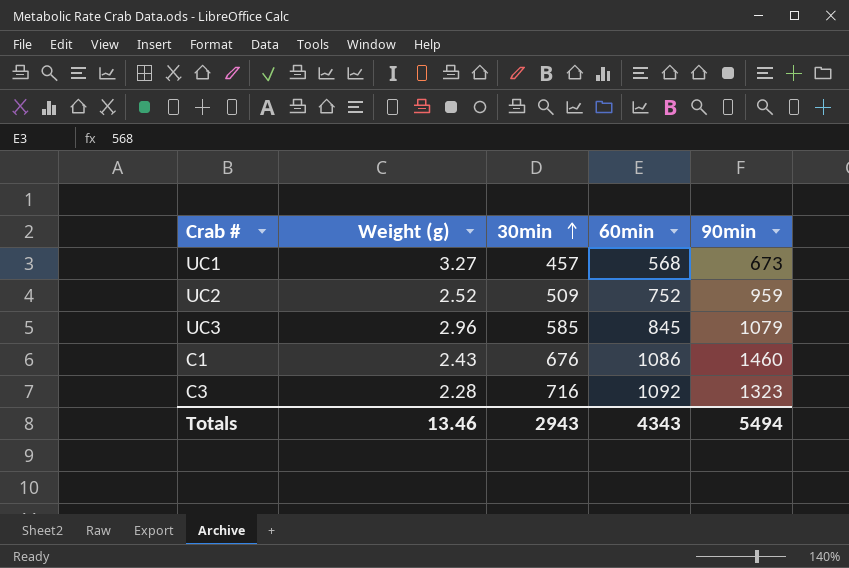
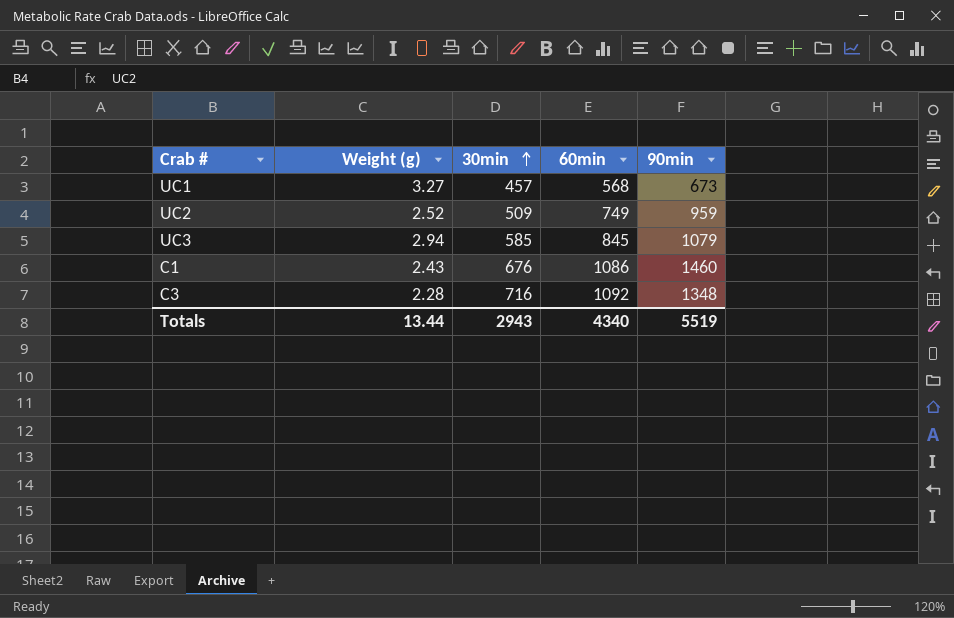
UC2 | 60min: 752 -> 749
UC3 | Weight (g): 2.96 -> 2.94
C3 | 90min: 1323 -> 1348
Totals | Weight (g): 13.46 -> 13.44
Totals | 60min: 4343 -> 4340
Totals | 90min: 5494 -> 5519

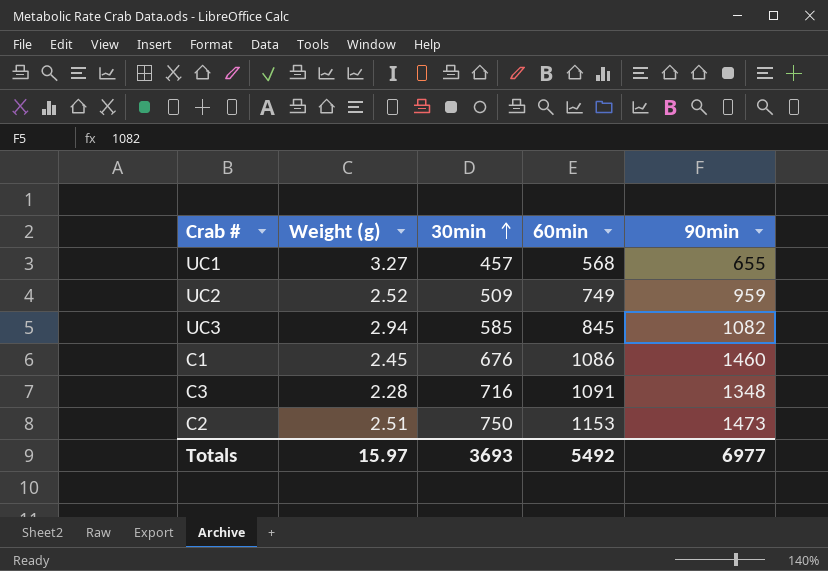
UC1 | 90min: 673 -> 655
UC3 | 90min: 1079 -> 1082
C1 | Weight (g): 2.43 -> 2.45
C3 | 60min: 1092 -> 1091
row C2: none -> 2.51 | 750 | 1153 | 1473
Totals | Weight (g): 13.44 -> 15.97
Totals | 30min: 2943 -> 3693
Totals | 60min: 4340 -> 5492
Totals | 90min: 5519 -> 6977

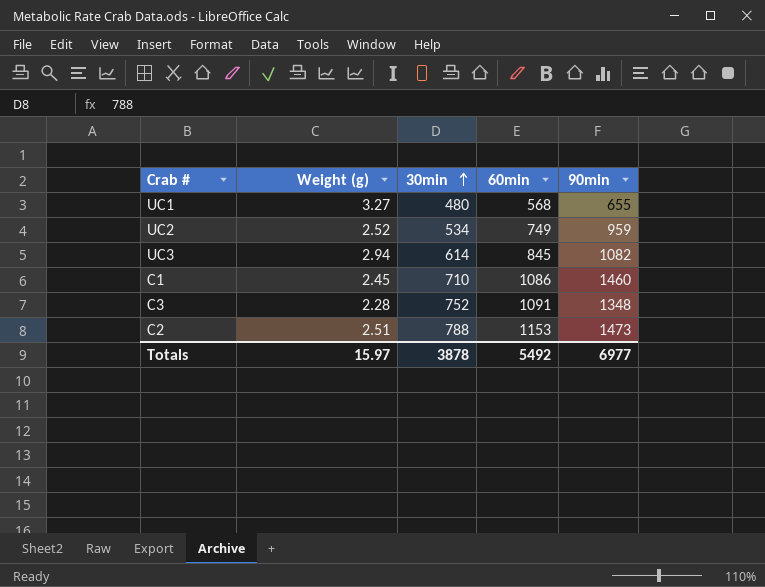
UC1 | 30min: 457 -> 480
UC2 | 30min: 509 -> 534
UC3 | 30min: 585 -> 614
C1 | 30min: 676 -> 710
C3 | 30min: 716 -> 752
C2 | 30min: 750 -> 788
Totals | 30min: 3693 -> 3878

